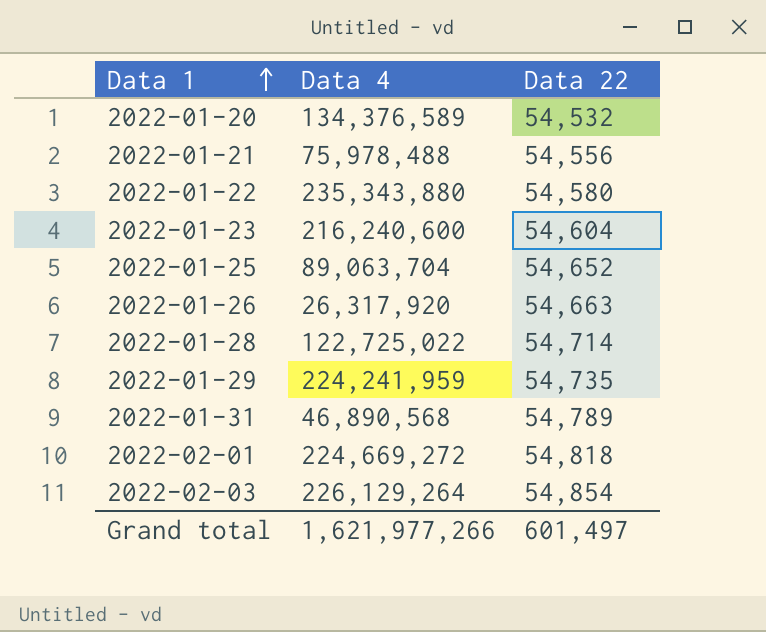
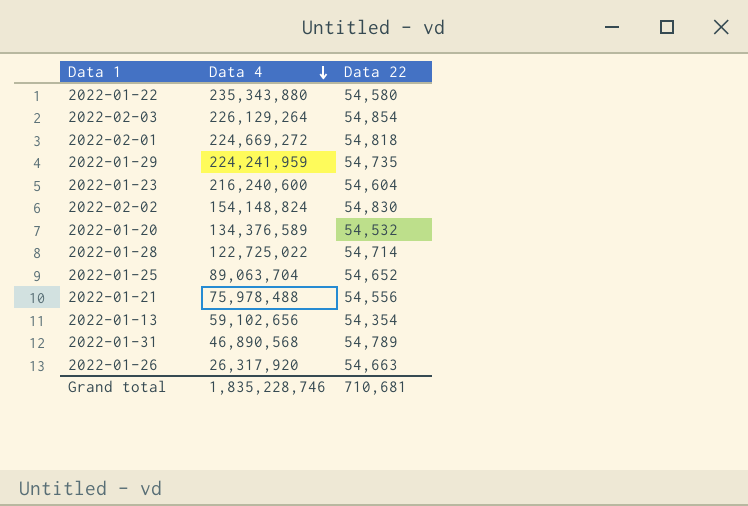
row order: Data 1 ascending -> Data 4 descending
row 2022-02-02: none -> 154,148,824 | 54,830
row 2022-01-13: none -> 59,102,656 | 54,354
Grand total | Data 4: 1,621,977,266 -> 1,835,228,746
Grand total | Data 22: 601,497 -> 710,681

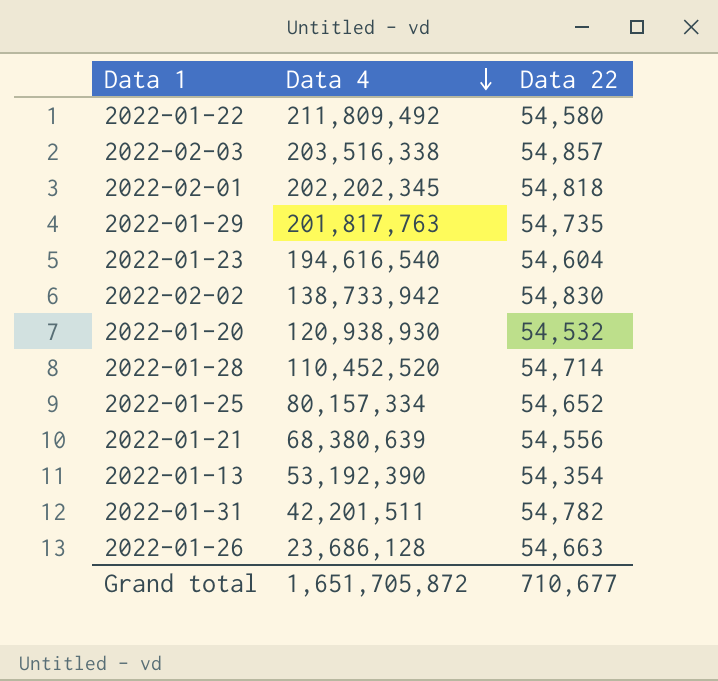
2022-01-22 | Data 4: 235,343,880 -> 211,809,492
2022-02-03 | Data 4: 226,129,264 -> 203,516,338
2022-02-03 | Data 22: 54,854 -> 54,857
2022-02-01 | Data 4: 224,669,272 -> 202,202,345
2022-01-29 | Data 4: 224,241,959 -> 201,817,763
2022-01-23 | Data 4: 216,240,600 -> 194,616,540
2022-02-02 | Data 4: 154,148,824 -> 138,733,942
2022-01-20 | Data 4: 134,376,589 -> 120,938,930
2022-01-28 | Data 4: 122,725,022 -> 110,452,520
2022-01-25 | Data 4: 89,063,704 -> 80,157,334
2022-01-21 | Data 4: 75,978,488 -> 68,380,639
2022-01-13 | Data 4: 59,102,656 -> 53,192,390
2022-01-31 | Data 4: 46,890,568 -> 42,201,511
2022-01-31 | Data 22: 54,789 -> 54,782
2022-01-26 | Data 4: 26,317,920 -> 23,686,128
Grand total | Data 4: 1,835,228,746 -> 1,651,705,872
Grand total | Data 22: 710,681 -> 710,677

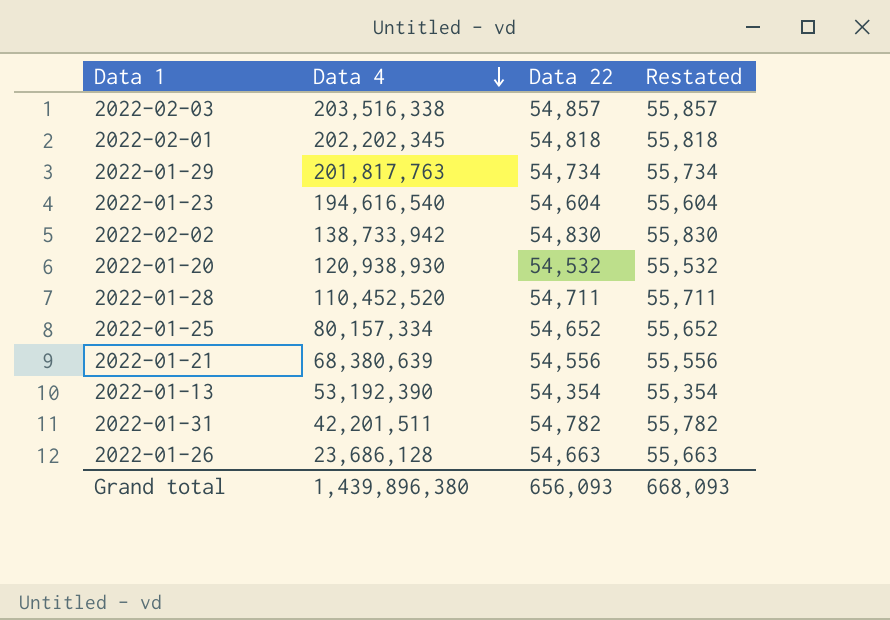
column Restated | formula: none -> [Data 22] + 1000
row 2022-01-22: 211,809,492 | 54,580 -> none
2022-01-29 | Data 22: 54,735 -> 54,734
2022-01-28 | Data 22: 54,714 -> 54,711
Grand total | Data 4: 1,651,705,872 -> 1,439,896,380
Grand total | Data 22: 710,677 -> 656,093

